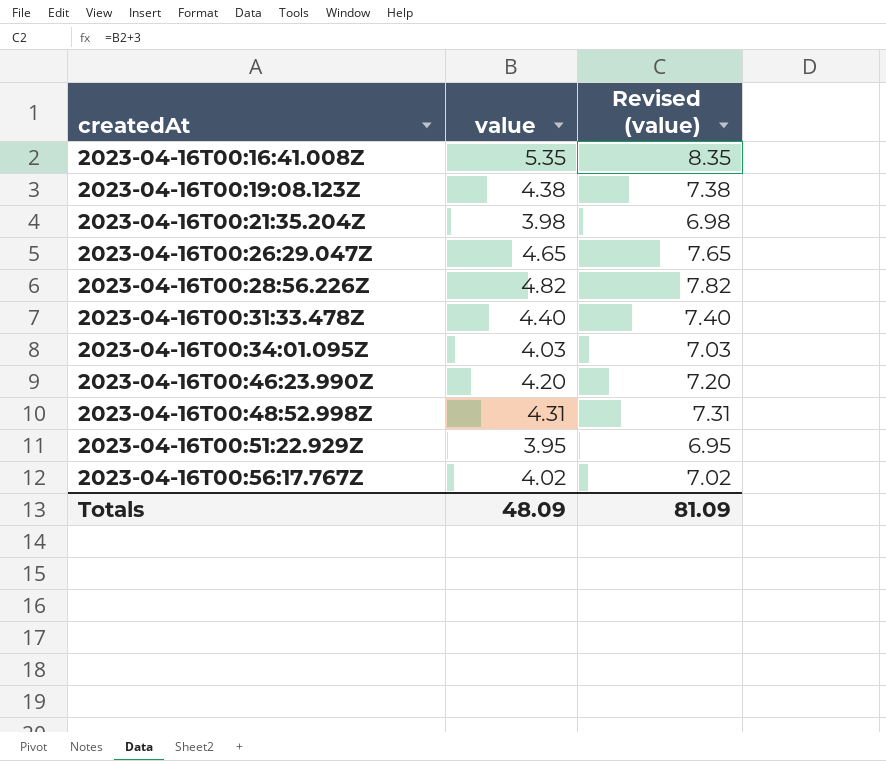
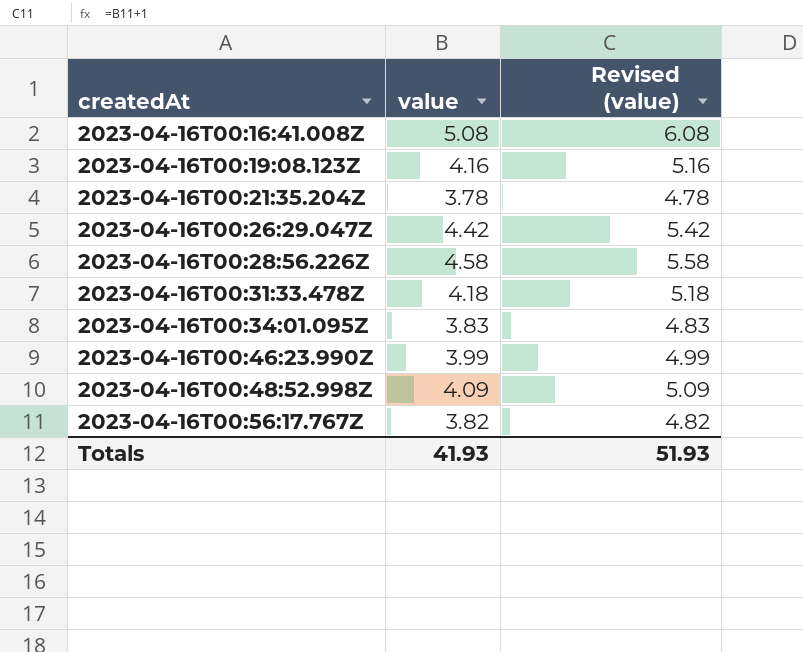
column Revised (value) | formula: [value] + 3 -> [value] + 1
row 2023-04-16T00:51:22.929Z: 3.95 | 6.95 -> none
2023-04-16T00:16:41.008Z | value: 5.35 -> 5.08
2023-04-16T00:19:08.123Z | value: 4.38 -> 4.16
2023-04-16T00:21:35.204Z | value: 3.98 -> 3.78
2023-04-16T00:26:29.047Z | value: 4.65 -> 4.42
2023-04-16T00:28:56.226Z | value: 4.82 -> 4.58
2023-04-16T00:31:33.478Z | value: 4.40 -> 4.18
2023-04-16T00:34:01.095Z | value: 4.03 -> 3.83
2023-04-16T00:46:23.990Z | value: 4.20 -> 3.99
2023-04-16T00:48:52.998Z | value: 4.31 -> 4.09
2023-04-16T00:56:17.767Z | value: 4.02 -> 3.82
Totals | value: 48.09 -> 41.93
Totals | Revised (value): 81.09 -> 51.93

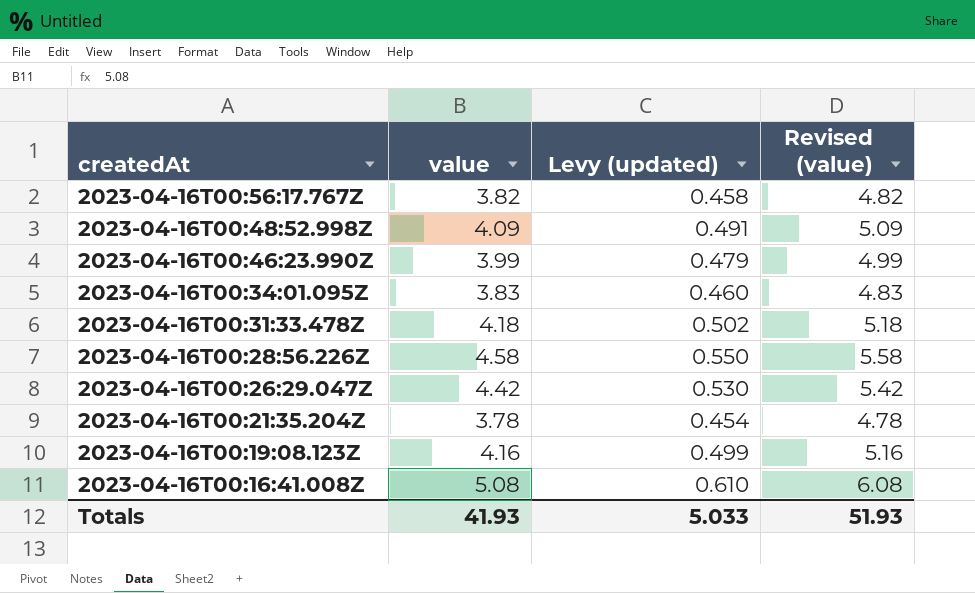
row order: createdAt ascending -> createdAt descending
column Levy (updated) | formula: none -> [value] * 0.12

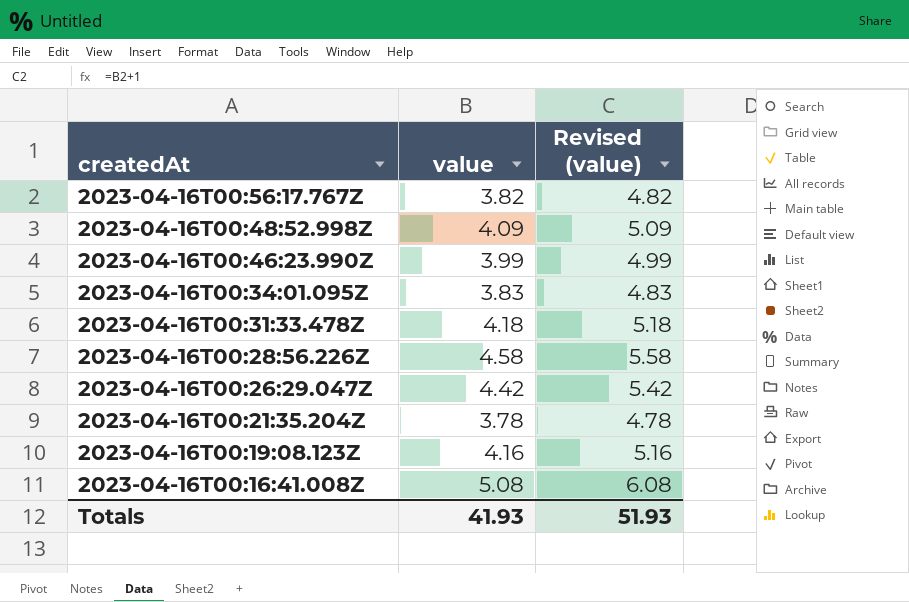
column Levy (updated) | formula: [value] * 0.12 -> none

